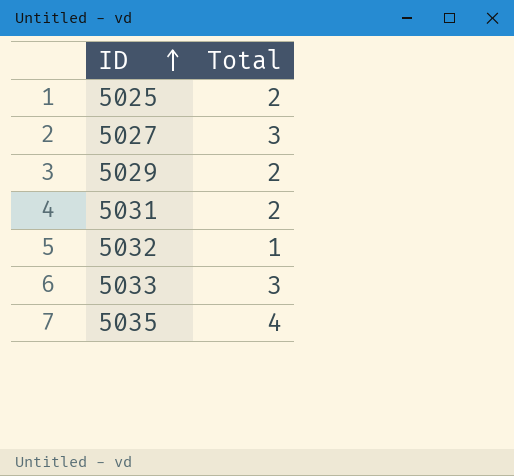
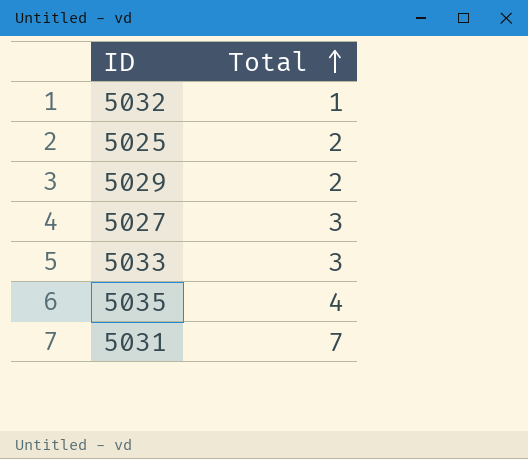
row order: ID ascending -> Total ascending
5031 | Total: 2 -> 7

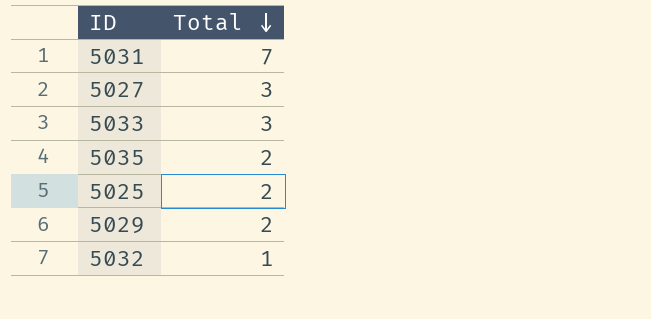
row order: Total ascending -> Total descending
5035 | Total: 4 -> 2

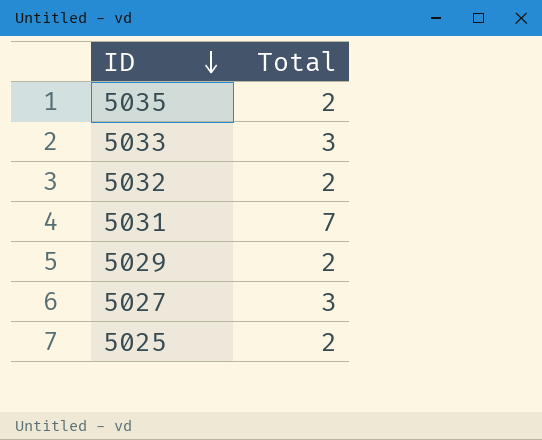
row order: Total descending -> ID descending
5032 | Total: 1 -> 2

